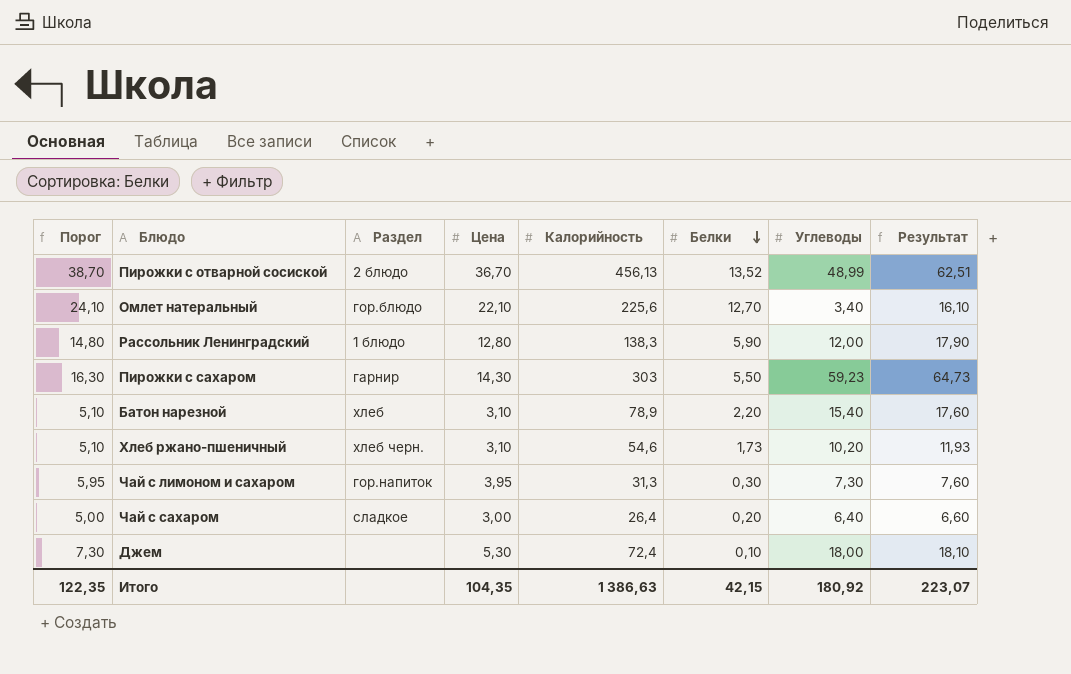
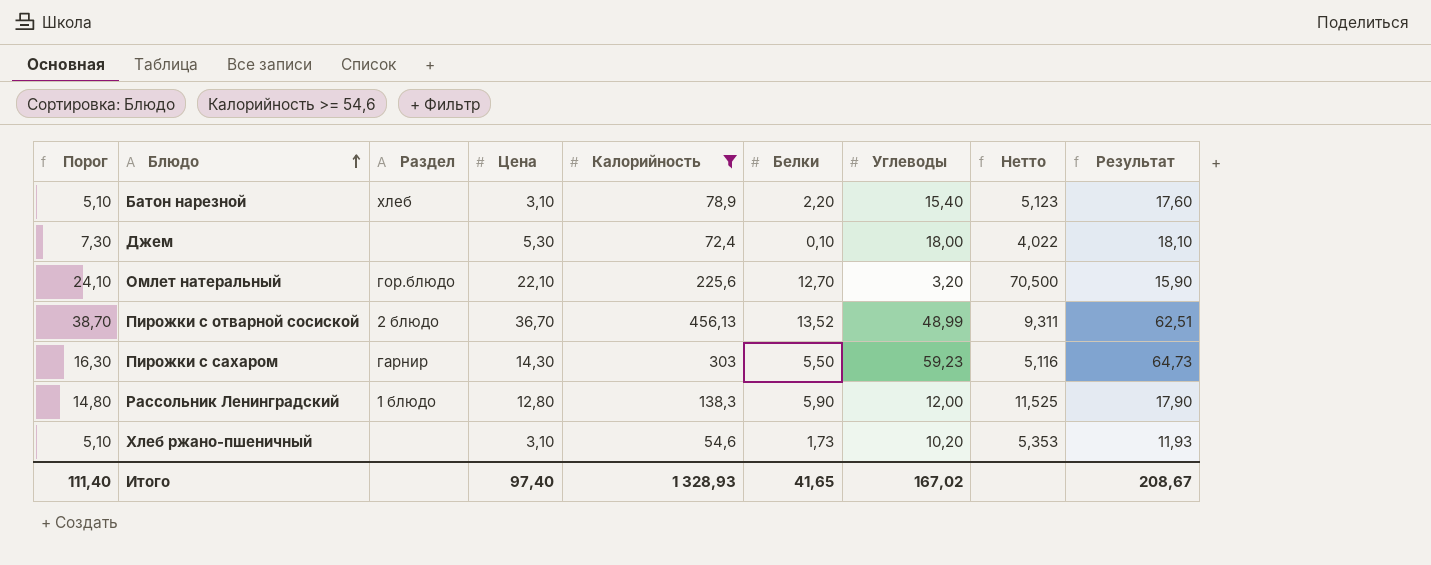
filter: none -> Калорийность >= 54,6
row order: Белки descending -> Блюдо ascending
column Нетто | formula: none -> [Калорийность] / [Углеводы]
Омлет натеральный | Углеводы: 3,40 -> 3,20
Омлет натеральный | Результат: 16,10 -> 15,90
Хлеб ржано-пшеничный | Раздел: хлеб черн. -> none
Итого | Порог: 122,35 -> 111,40
Итого | Цена: 104,35 -> 97,40
Итого | Калорийность: 1 386,63 -> 1 328,93
Итого | Белки: 42,15 -> 41,65
Итого | Углеводы: 180,92 -> 167,02
Итого | Результат: 223,07 -> 208,67

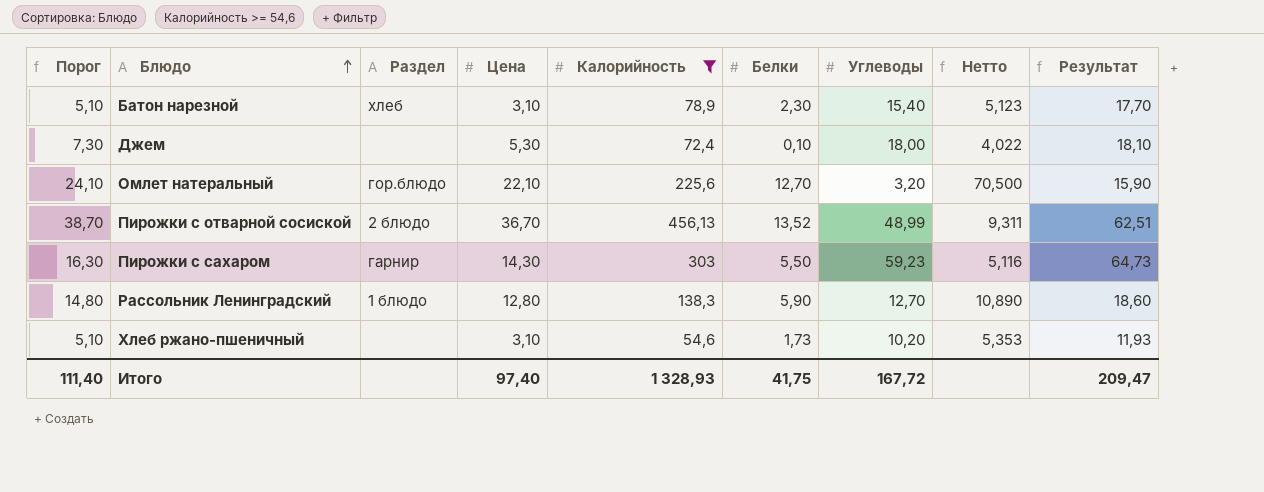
Батон нарезной | Белки: 2,20 -> 2,30
Батон нарезной | Результат: 17,60 -> 17,70
Рассольник Ленинградский | Углеводы: 12,00 -> 12,70
Рассольник Ленинградский | Нетто: 11,525 -> 10,890
Рассольник Ленинградский | Результат: 17,90 -> 18,60
Итого | Белки: 41,65 -> 41,75
Итого | Углеводы: 167,02 -> 167,72
Итого | Результат: 208,67 -> 209,47

